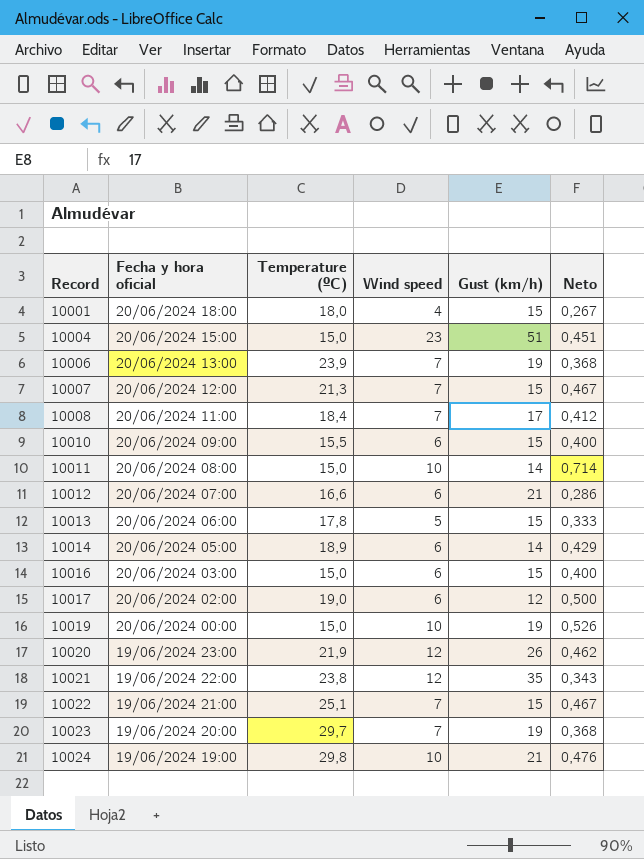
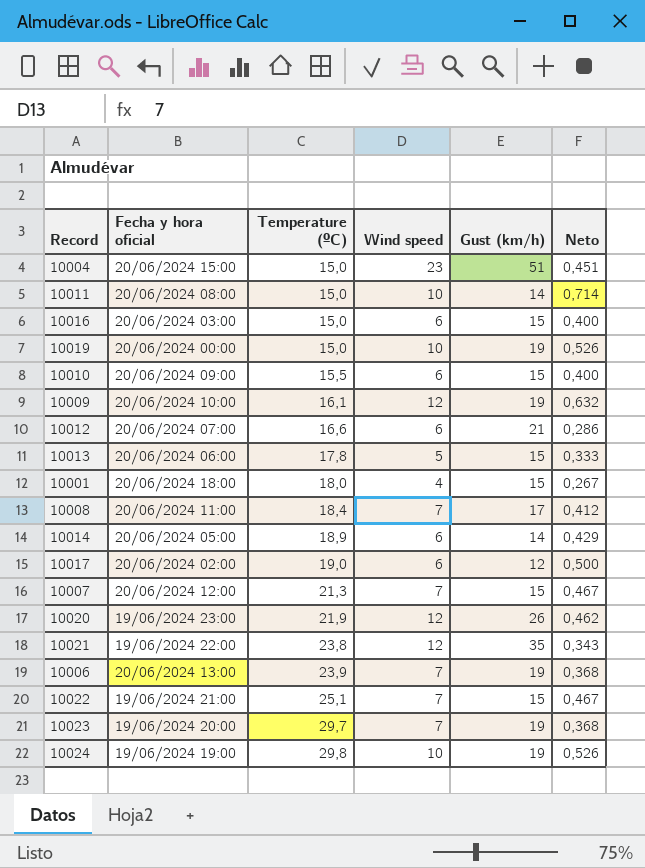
row order: Record ascending -> Temperature (ºC) ascending
row 10009: none -> 20/06/2024 10:00 | 16,1 | 12 | 19 | 0,632
10024 | Gust (km/h): 21 -> 19
10024 | Neto: 0,476 -> 0,526

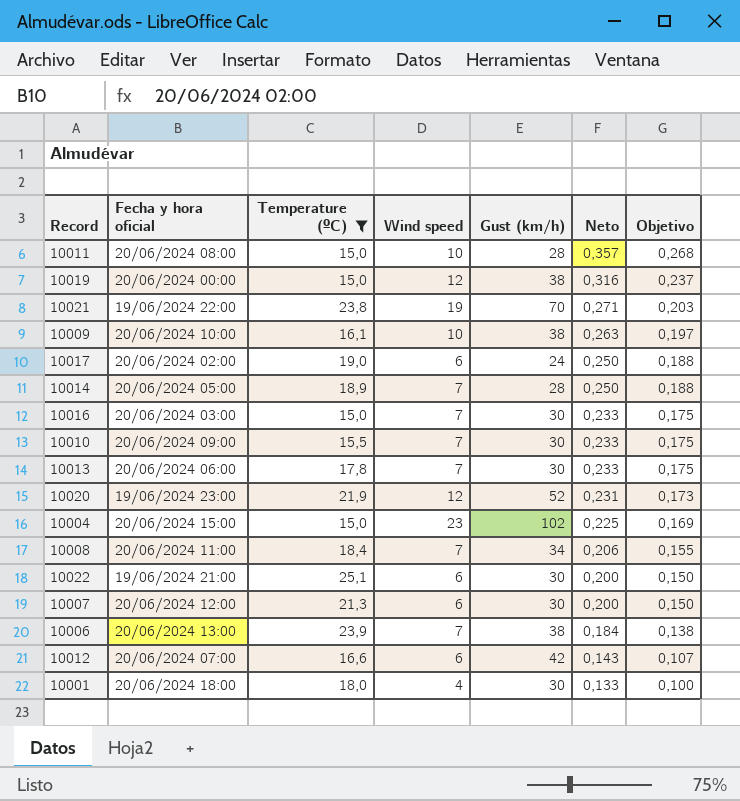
filter: none -> Temperature (ºC) <= 25,1
row order: Temperature (ºC) ascending -> Neto descending
column Objetivo | formula: none -> [Neto] * 0,75
10011 | Gust (km/h): 14 -> 28
10011 | Neto: 0,714 -> 0,357
10019 | Wind speed: 10 -> 12
10019 | Gust (km/h): 19 -> 38
10019 | Neto: 0,526 -> 0,316
10021 | Wind speed: 12 -> 19
10021 | Gust (km/h): 35 -> 70
10021 | Neto: 0,343 -> 0,271
10009 | Wind speed: 12 -> 10
10009 | Gust (km/h): 19 -> 38
10009 | Neto: 0,632 -> 0,263
10017 | Gust (km/h): 12 -> 24
10017 | Neto: 0,500 -> 0,250
10014 | Wind speed: 6 -> 7
10014 | Gust (km/h): 14 -> 28
10014 | Neto: 0,429 -> 0,250
10016 | Wind speed: 6 -> 7
10016 | Gust (km/h): 15 -> 30
10016 | Neto: 0,400 -> 0,233
10010 | Wind speed: 6 -> 7
10010 | Gust (km/h): 15 -> 30
10010 | Neto: 0,400 -> 0,233
10013 | Wind speed: 5 -> 7
10013 | Gust (km/h): 15 -> 30
10013 | Neto: 0,333 -> 0,233
10020 | Gust (km/h): 26 -> 52
10020 | Neto: 0,462 -> 0,231
10004 | Gust (km/h): 51 -> 102
10004 | Neto: 0,451 -> 0,225
10008 | Gust (km/h): 17 -> 34
10008 | Neto: 0,412 -> 0,206
10022 | Wind speed: 7 -> 6
10022 | Gust (km/h): 15 -> 30
10022 | Neto: 0,467 -> 0,200
10007 | Wind speed: 7 -> 6
10007 | Gust (km/h): 15 -> 30
10007 | Neto: 0,467 -> 0,200
10006 | Gust (km/h): 19 -> 38
10006 | Neto: 0,368 -> 0,184
10012 | Gust (km/h): 21 -> 42
10012 | Neto: 0,286 -> 0,143
10001 | Gust (km/h): 15 -> 30
10001 | Neto: 0,267 -> 0,133

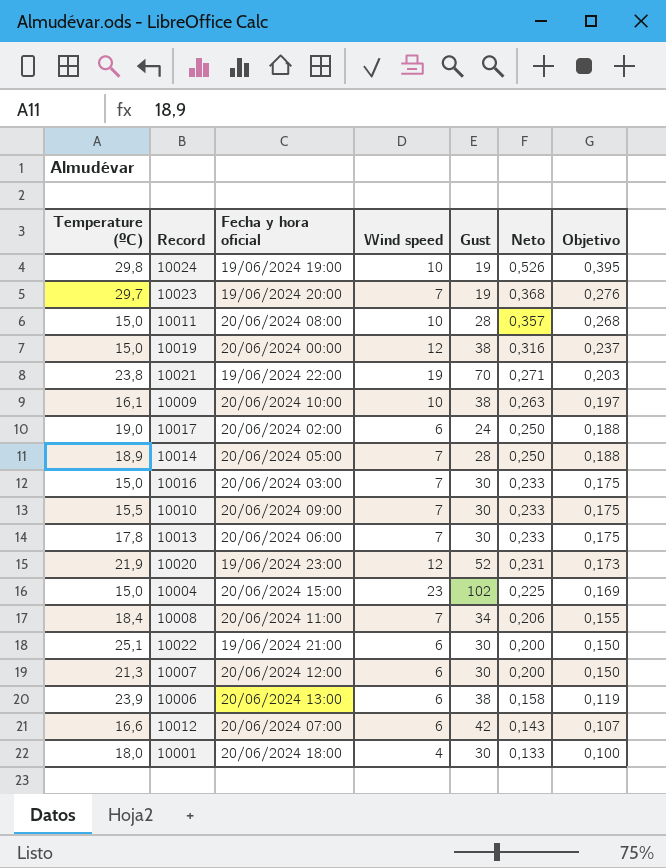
filter: Temperature (ºC) <= 25,1 -> none
column Temperature (ºC) | position: 3 -> 1
column name: Gust (km/h) -> Gust
10006 | Wind speed: 7 -> 6
10006 | Neto: 0,184 -> 0,158
10006 | Objetivo: 0,138 -> 0,119

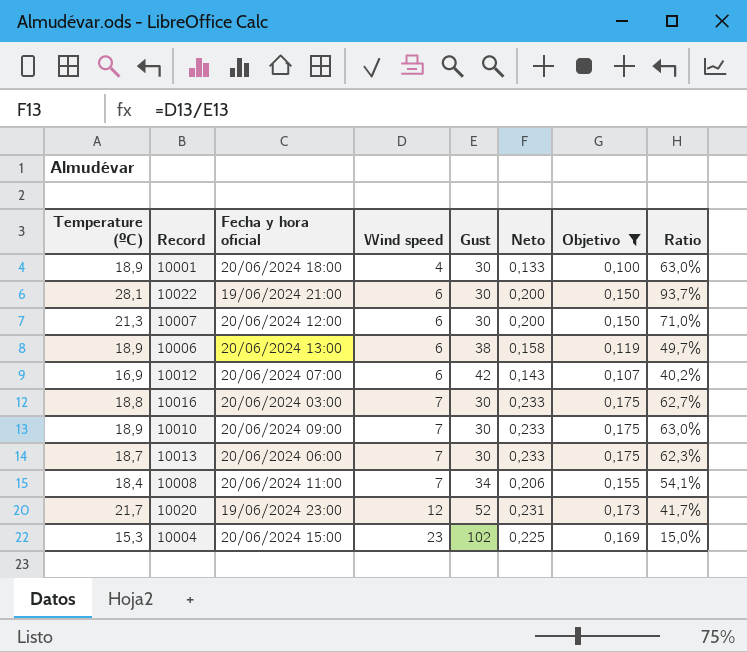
filter: none -> Objetivo <= 0,175
row order: Neto descending -> Wind speed ascending
column Ratio | formula: none -> [Temperature (ºC)] / [Gust]
10001 | Temperature (ºC): 18,0 -> 18,9
10022 | Temperature (ºC): 25,1 -> 28,1
10006 | Temperature (ºC): 23,9 -> 18,9
10012 | Temperature (ºC): 16,6 -> 16,9
10016 | Temperature (ºC): 15,0 -> 18,8
10010 | Temperature (ºC): 15,5 -> 18,9
10013 | Temperature (ºC): 17,8 -> 18,7
10020 | Temperature (ºC): 21,9 -> 21,7
10004 | Temperature (ºC): 15,0 -> 15,3

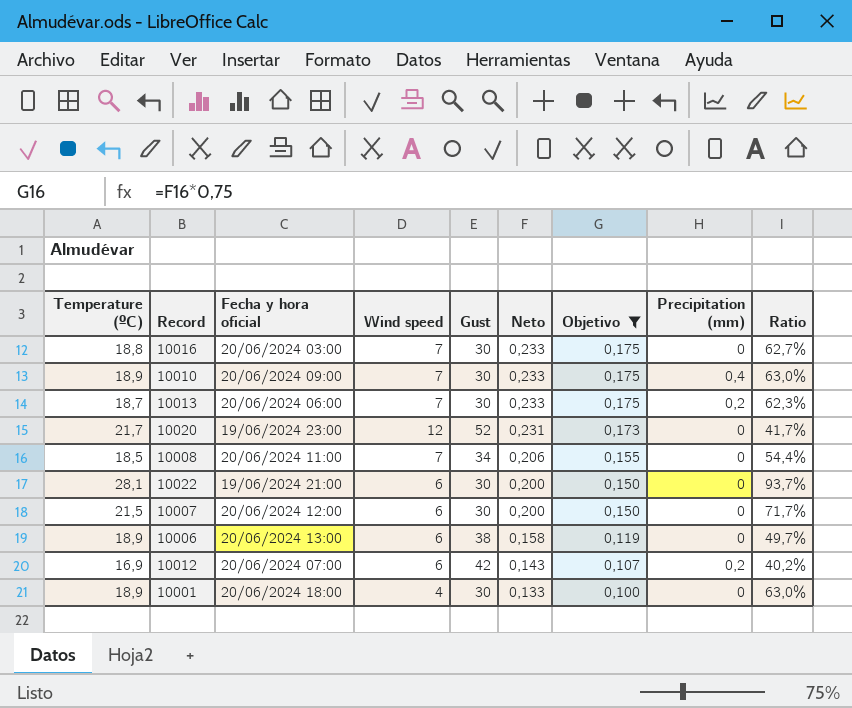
row order: Wind speed ascending -> Neto descending
column Precipitation (mm) | position: none -> 8
row 10004: 15,3 | 20/06/2024 15:00 | 23 | 102 | 0,225 | 0,169 | 15,0% -> none
10008 | Temperature (ºC): 18,4 -> 18,5
10008 | Ratio: 54,1% -> 54,4%
10007 | Temperature (ºC): 21,3 -> 21,5
10007 | Ratio: 71,0% -> 71,7%

